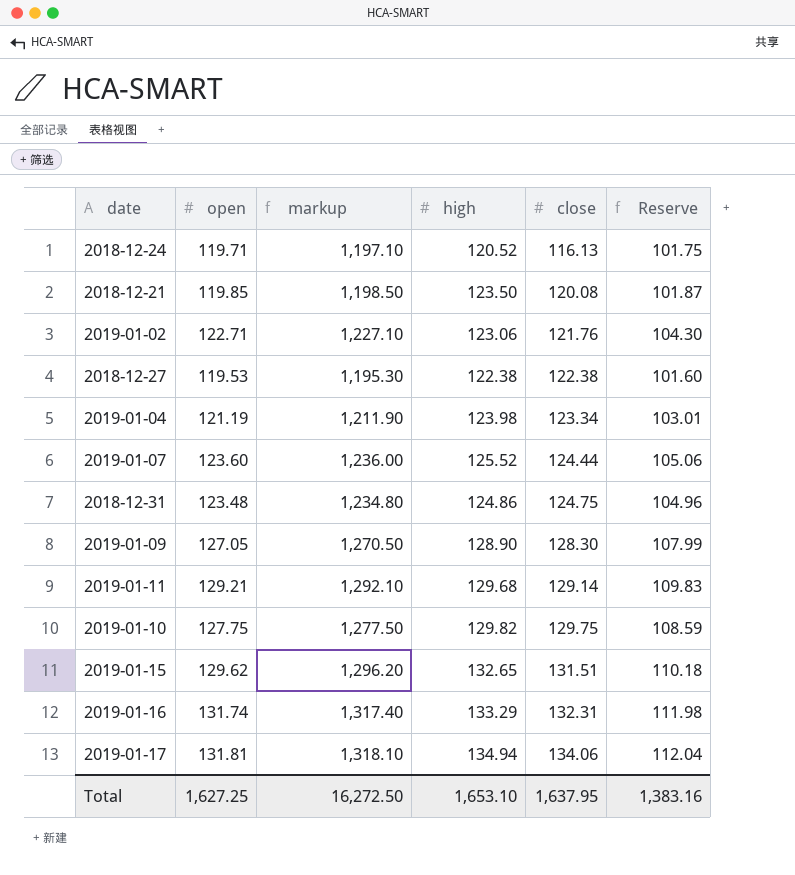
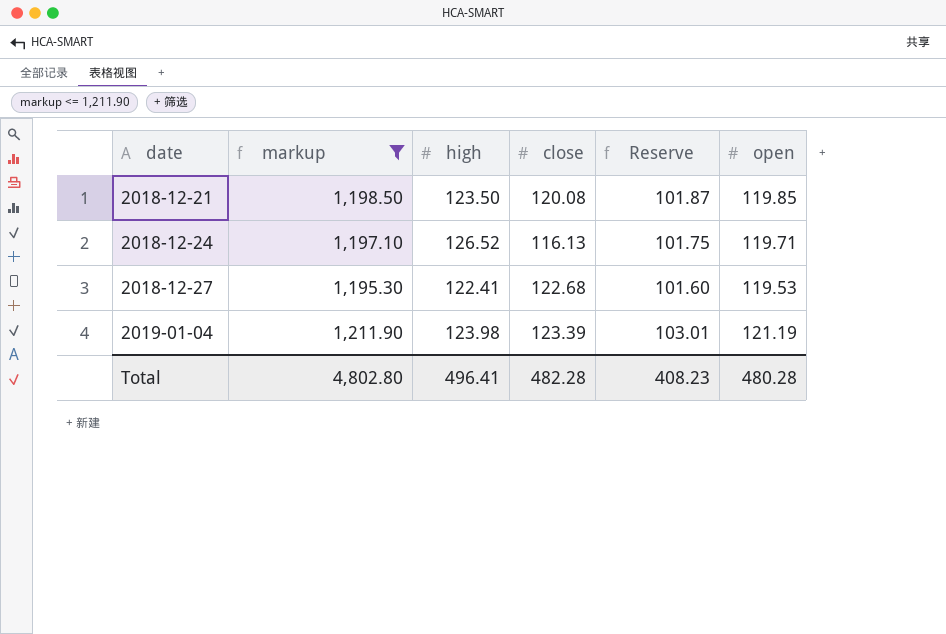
filter: none -> markup <= 1,211.90
row order: close ascending -> date ascending
column open | position: 2 -> 6
2018-12-24 | high: 120.52 -> 126.52
2018-12-27 | high: 122.38 -> 122.41
2018-12-27 | close: 122.38 -> 122.68
2019-01-04 | close: 123.34 -> 123.39
Total | markup: 16,272.50 -> 4,802.80
Total | high: 1,653.10 -> 496.41
Total | close: 1,637.95 -> 482.28
Total | Reserve: 1,383.16 -> 408.23
Total | open: 1,627.25 -> 480.28

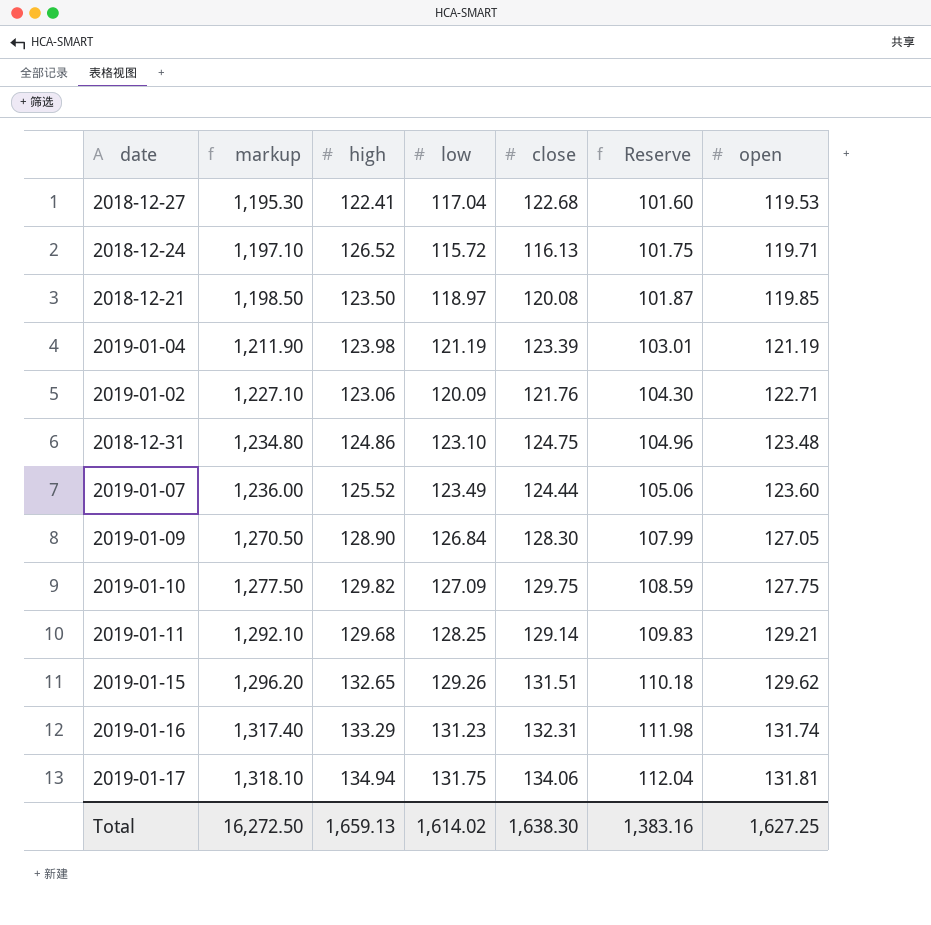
filter: markup <= 1,211.90 -> none
row order: date ascending -> markup ascending
column low | position: none -> 4
Total | markup: 4,802.80 -> 16,272.50
Total | high: 496.41 -> 1,659.13
Total | close: 482.28 -> 1,638.30
Total | Reserve: 408.23 -> 1,383.16
Total | open: 480.28 -> 1,627.25

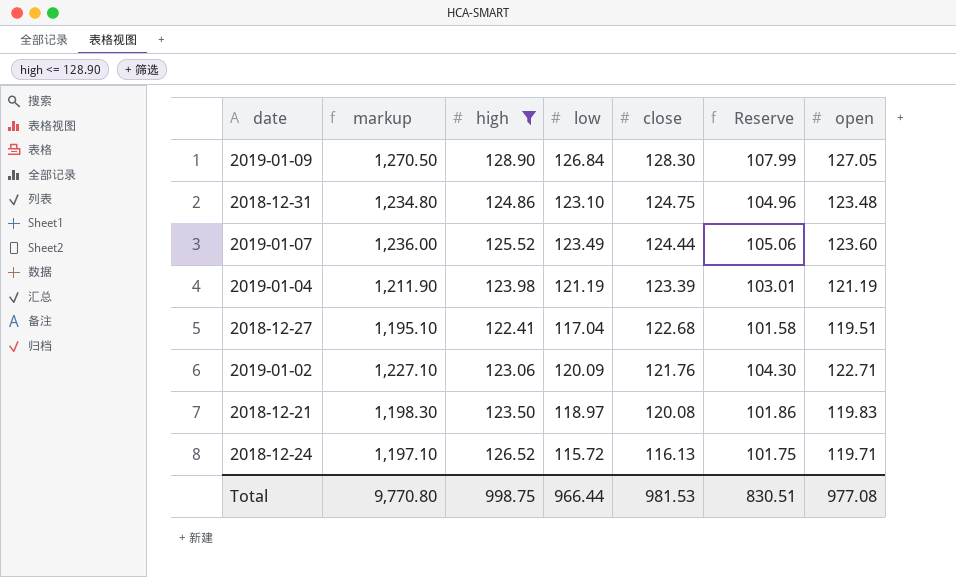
filter: none -> high <= 128.90
row order: markup ascending -> close descending
2018-12-27 | markup: 1,195.30 -> 1,195.10
2018-12-27 | Reserve: 101.60 -> 101.58
2018-12-27 | open: 119.53 -> 119.51
2018-12-21 | markup: 1,198.50 -> 1,198.30
2018-12-21 | Reserve: 101.87 -> 101.86
2018-12-21 | open: 119.85 -> 119.83
Total | markup: 16,272.50 -> 9,770.80
Total | high: 1,659.13 -> 998.75
Total | low: 1,614.02 -> 966.44
Total | close: 1,638.30 -> 981.53
Total | Reserve: 1,383.16 -> 830.51
Total | open: 1,627.25 -> 977.08

